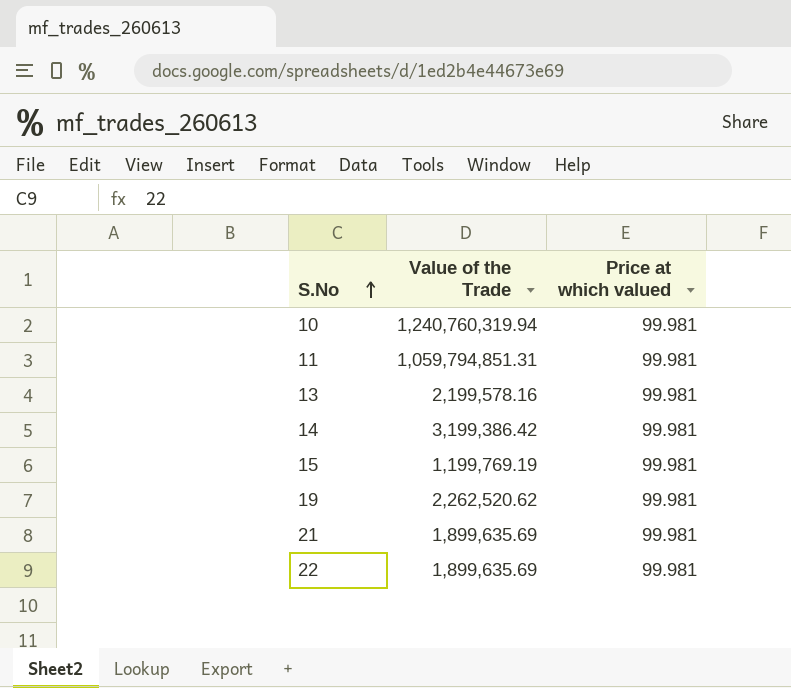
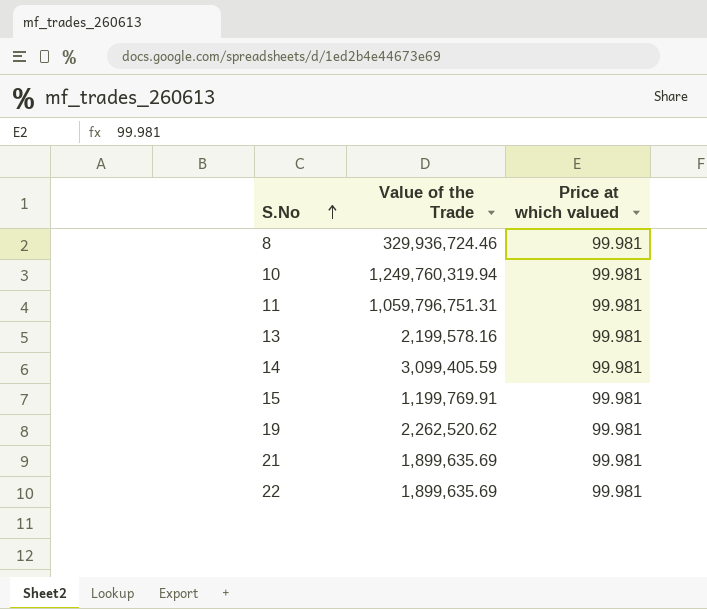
row 8: none -> 329,936,724.46 | 99.981
10 | Value of the Trade: 1,240,760,319.94 -> 1,249,760,319.94
11 | Value of the Trade: 1,059,794,851.31 -> 1,059,796,751.31
14 | Value of the Trade: 3,199,386.42 -> 3,099,405.59
15 | Value of the Trade: 1,199,769.19 -> 1,199,769.91

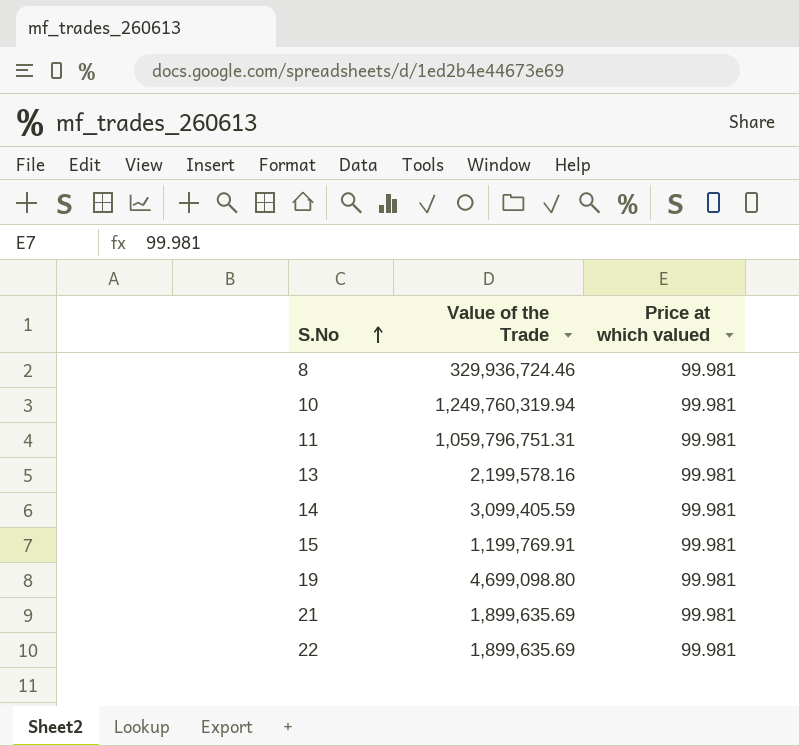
19 | Value of the Trade: 2,262,520.62 -> 4,699,098.80

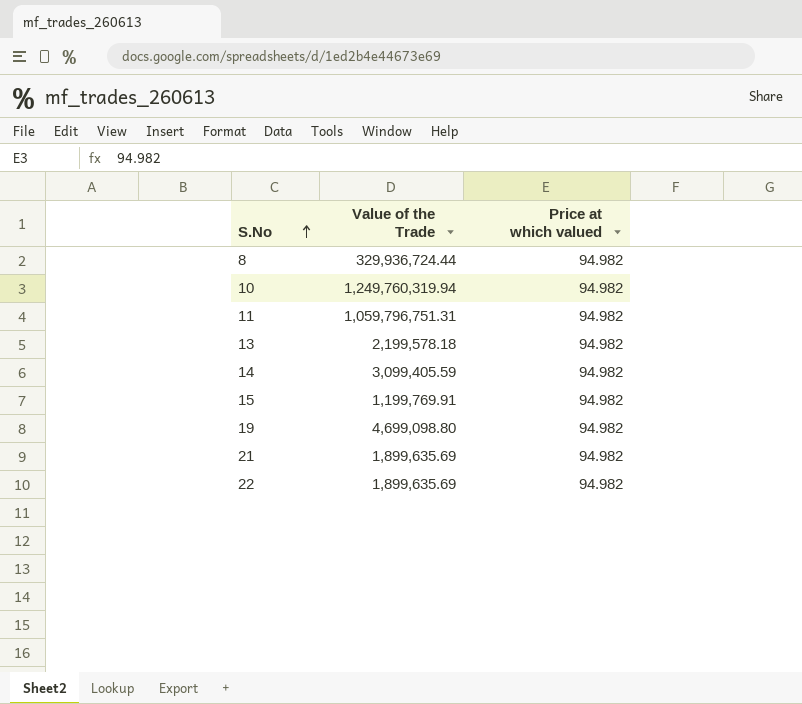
8 | Value of the Trade: 329,936,724.46 -> 329,936,724.44
8 | Price at which valued: 99.981 -> 94.982
10 | Price at which valued: 99.981 -> 94.982
11 | Price at which valued: 99.981 -> 94.982
13 | Value of the Trade: 2,199,578.16 -> 2,199,578.18
13 | Price at which valued: 99.981 -> 94.982
14 | Price at which valued: 99.981 -> 94.982
15 | Price at which valued: 99.981 -> 94.982
19 | Price at which valued: 99.981 -> 94.982
21 | Price at which valued: 99.981 -> 94.982
22 | Price at which valued: 99.981 -> 94.982

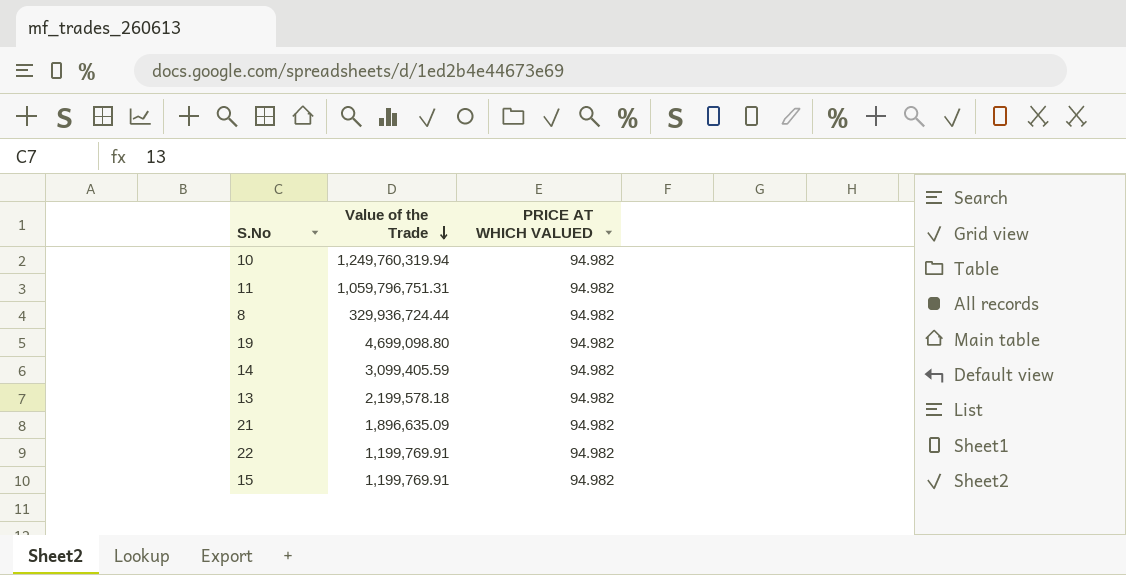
row order: S.No ascending -> Value of the Trade descending
column name: Price at which valued -> PRICE AT WHICH VALUED
21 | Value of the Trade: 1,899,635.69 -> 1,896,635.09
22 | Value of the Trade: 1,899,635.69 -> 1,199,769.91

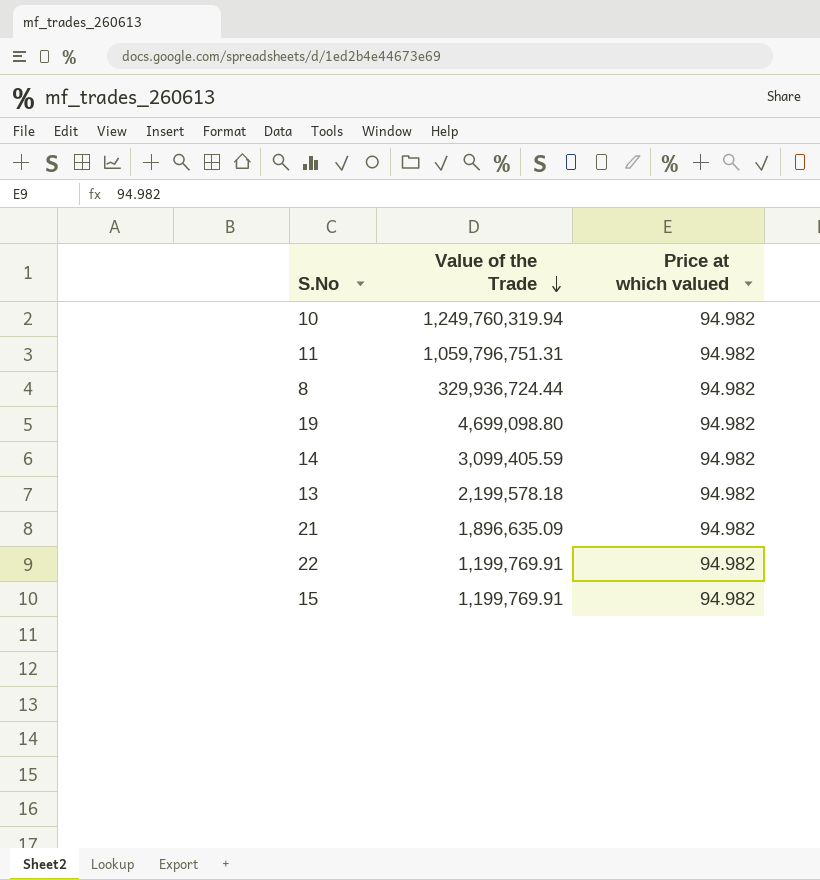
column name: PRICE AT WHICH VALUED -> Price at which valued

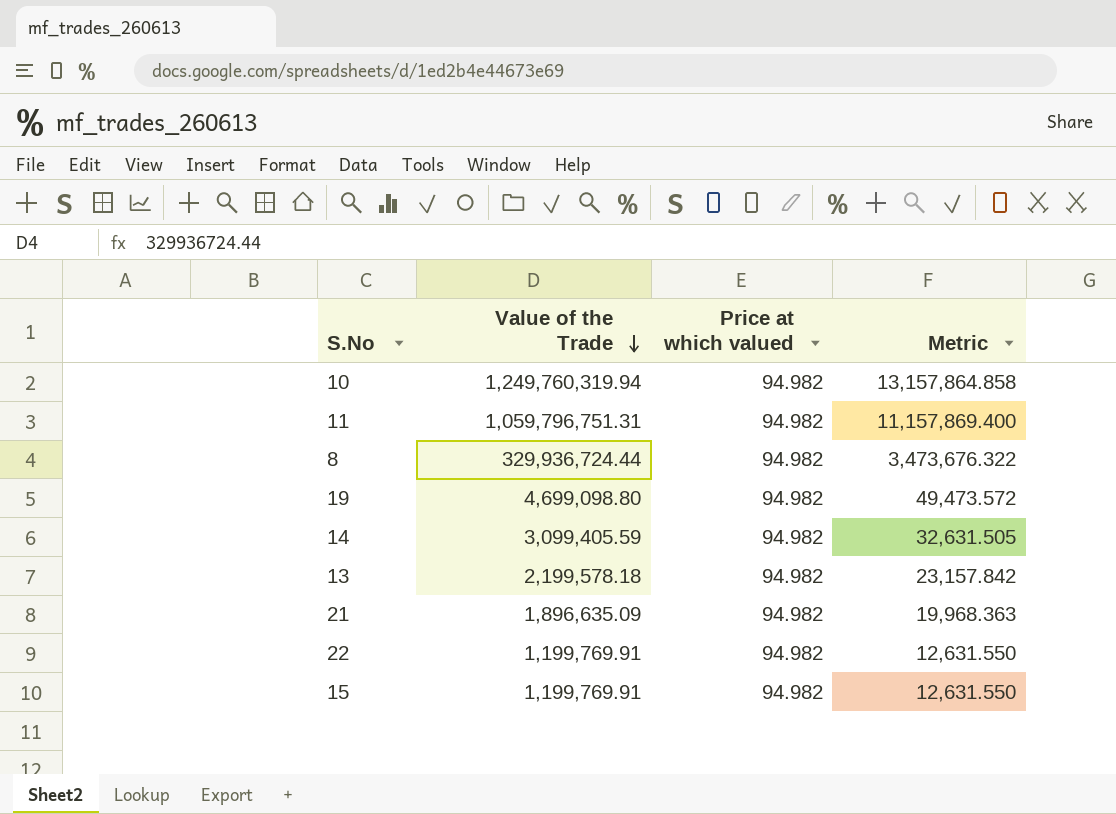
column Metric | formula: none -> [Value of the Trade] / [Price at which valued]

